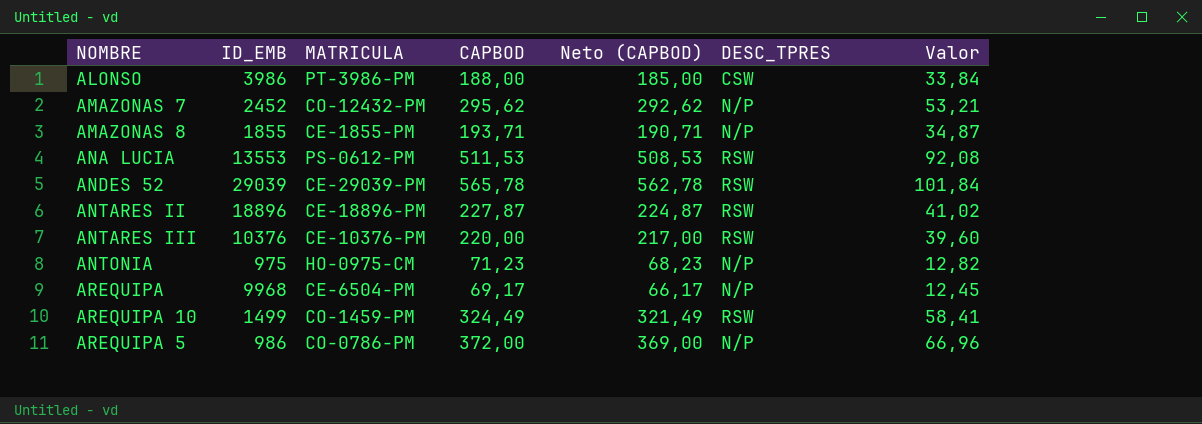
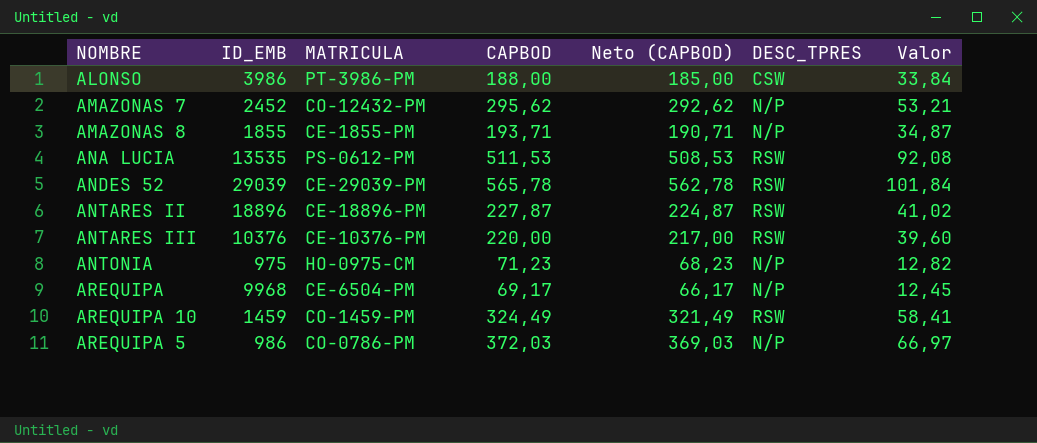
ANA LUCIA | ID_EMB: 13553 -> 13535
AREQUIPA 10 | ID_EMB: 1499 -> 1459
AREQUIPA 5 | CAPBOD: 372,00 -> 372,03
AREQUIPA 5 | Neto (CAPBOD): 369,00 -> 369,03
AREQUIPA 5 | Valor: 66,96 -> 66,97

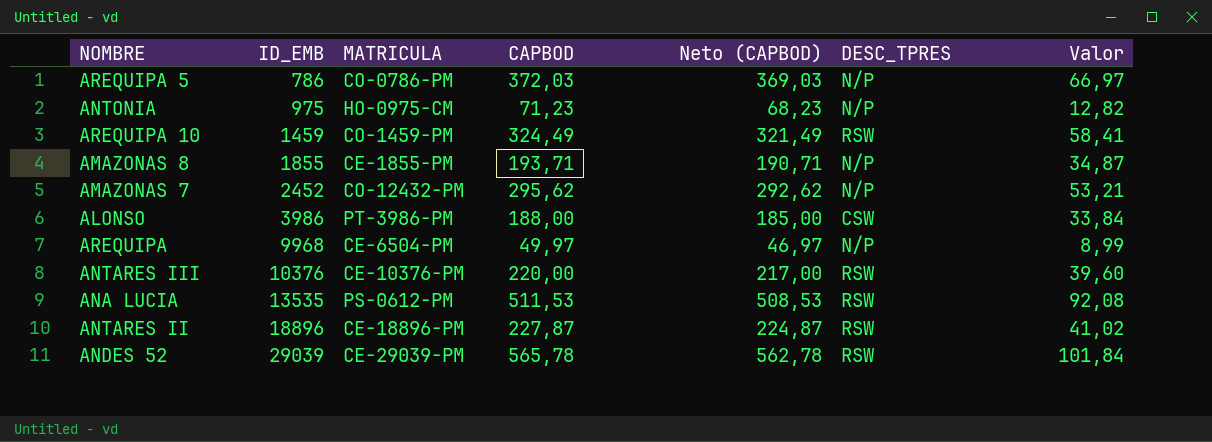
row order: none -> ID_EMB ascending
AREQUIPA 5 | ID_EMB: 986 -> 786
AREQUIPA | CAPBOD: 69,17 -> 49,97
AREQUIPA | Neto (CAPBOD): 66,17 -> 46,97
AREQUIPA | Valor: 12,45 -> 8,99

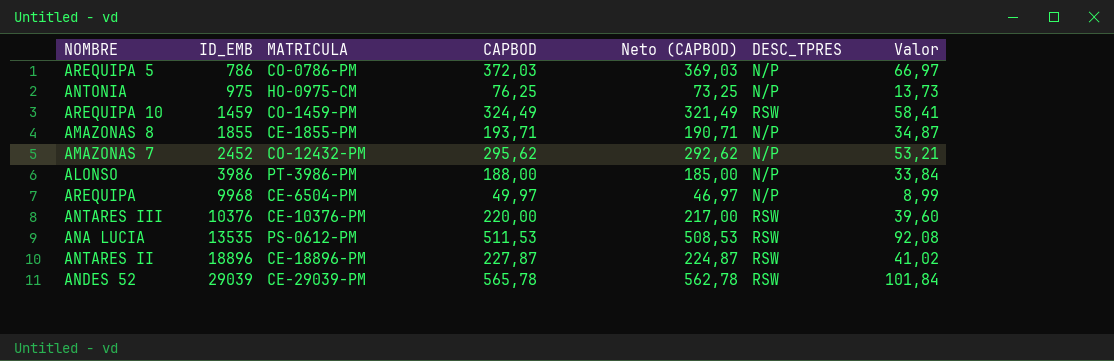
ANTONIA | CAPBOD: 71,23 -> 76,25
ANTONIA | Neto (CAPBOD): 68,23 -> 73,25
ANTONIA | Valor: 12,82 -> 13,73
ALONSO | DESC_TPRES: CSW -> N/P

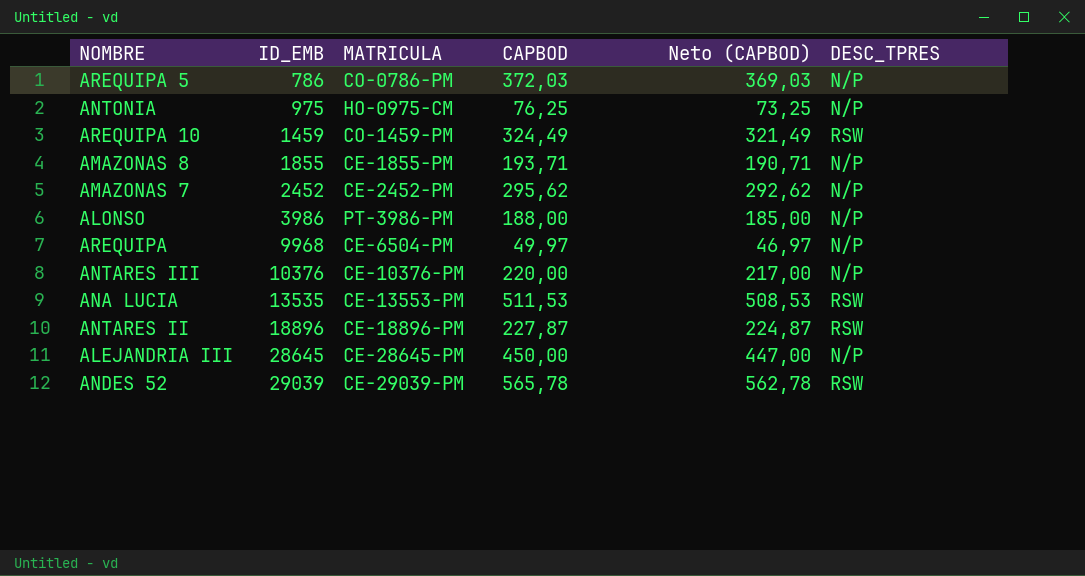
column Valor | formula: [CAPBOD] * 0,18 -> none
AMAZONAS 7 | MATRICULA: CO-12432-PM -> CE-2452-PM
ANTARES III | DESC_TPRES: RSW -> N/P
ANA LUCIA | MATRICULA: PS-0612-PM -> CE-13553-PM
row ALEJANDRIA III: none -> 28645 | CE-28645-PM | 450,00 | 447,00 | N/P

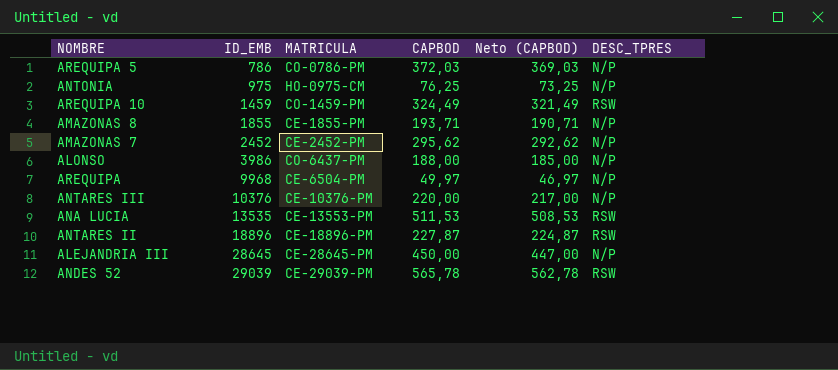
ALONSO | MATRICULA: PT-3986-PM -> CO-6437-PM

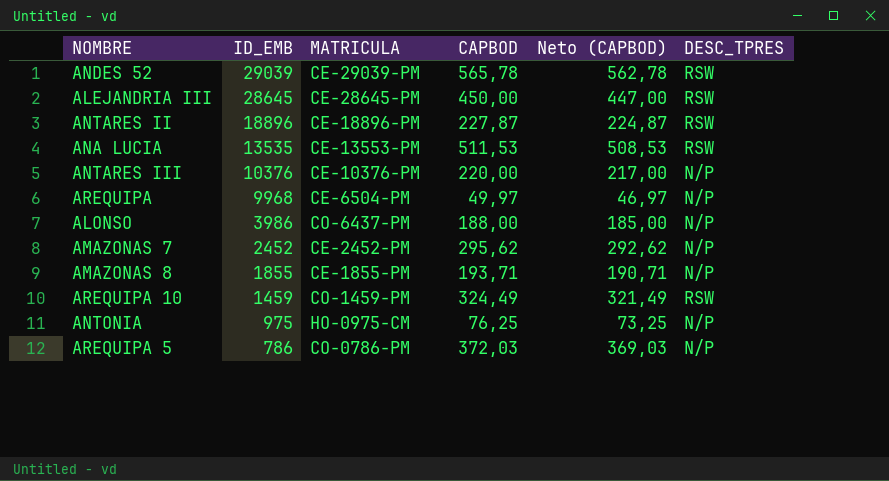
row order: ID_EMB ascending -> ID_EMB descending
ALEJANDRIA III | DESC_TPRES: N/P -> RSW

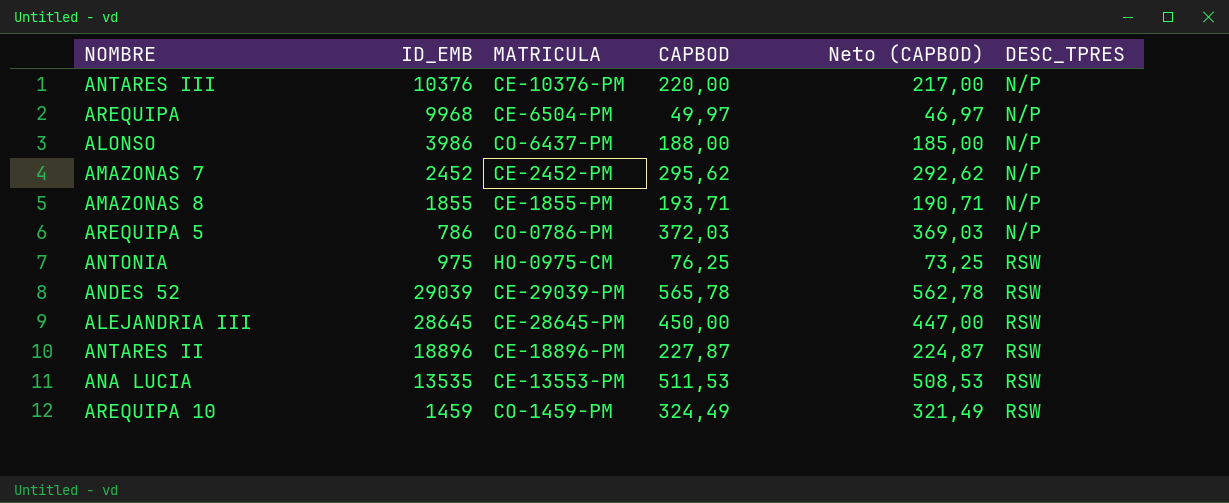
row order: ID_EMB descending -> DESC_TPRES ascending
ANTONIA | DESC_TPRES: N/P -> RSW

